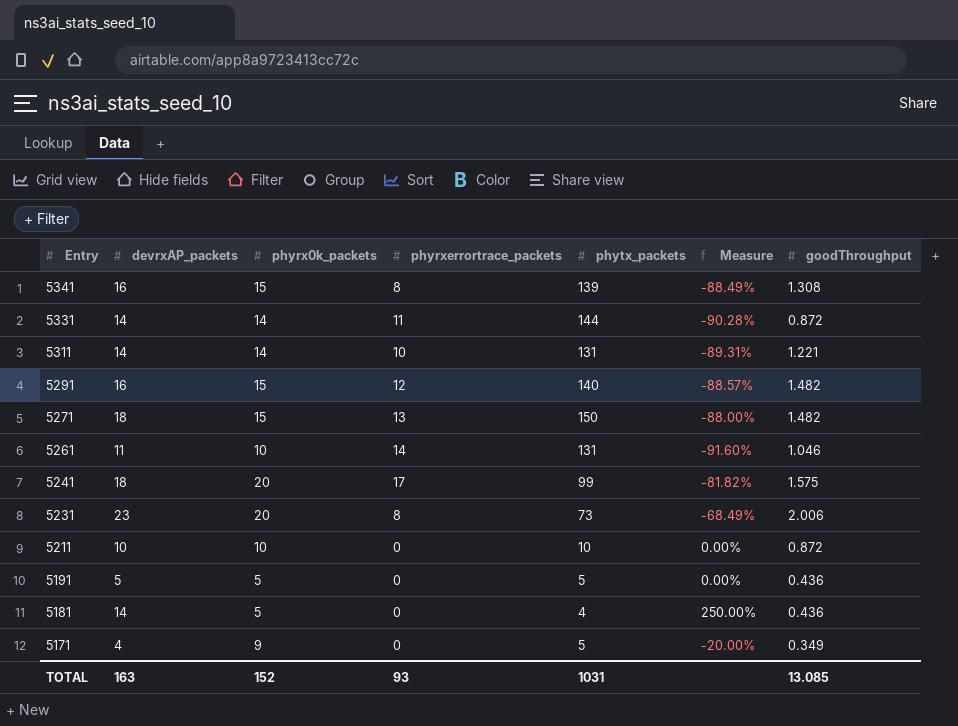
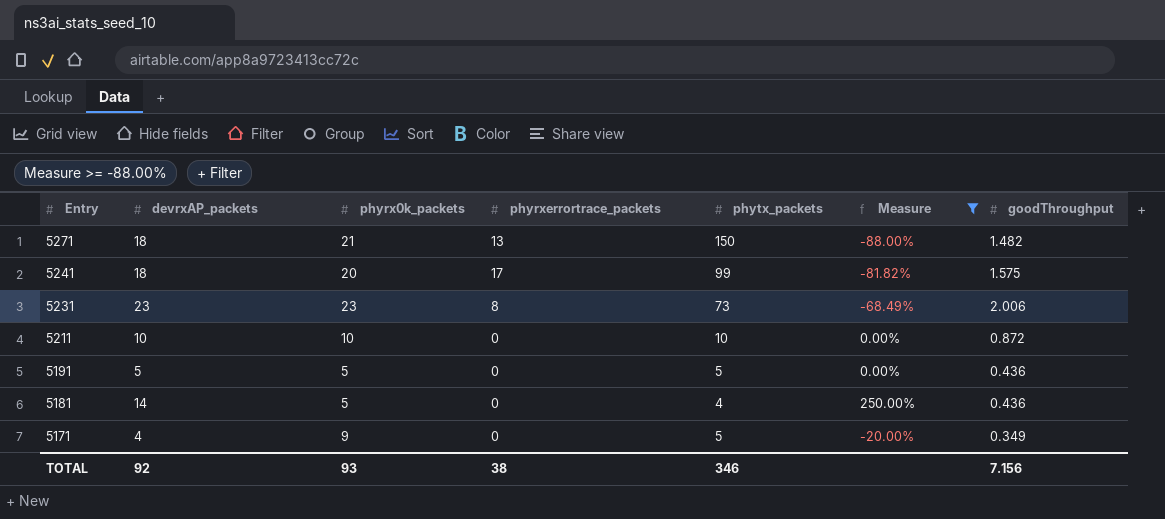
filter: none -> Measure >= -88.00%
5271 | phyrx0k_packets: 15 -> 21
5231 | phyrx0k_packets: 20 -> 23
TOTAL | devrxAP_packets: 163 -> 92
TOTAL | phyrx0k_packets: 152 -> 93
TOTAL | phyrxerrortrace_packets: 93 -> 38
TOTAL | phytx_packets: 1031 -> 346
TOTAL | goodThroughput: 13.085 -> 7.156

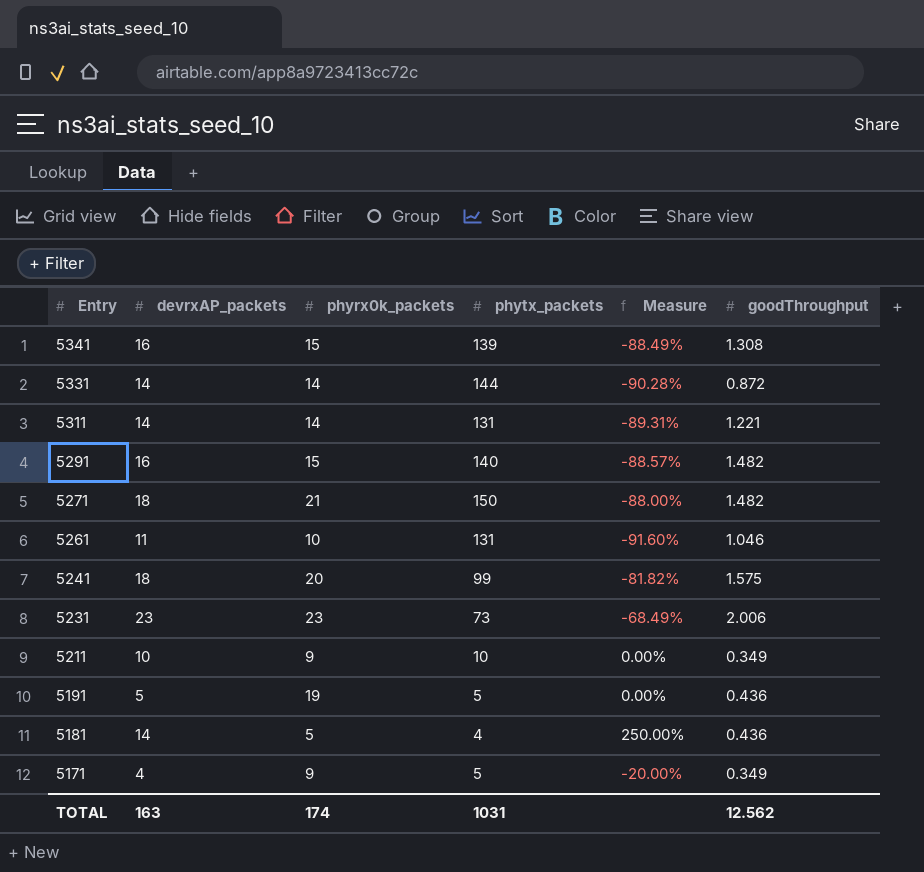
filter: Measure >= -88.00% -> none
column phyrxerrortrace_packets | position: 4 -> none
5211 | phyrx0k_packets: 10 -> 9
5211 | goodThroughput: 0.872 -> 0.349
5191 | phyrx0k_packets: 5 -> 19
TOTAL | devrxAP_packets: 92 -> 163
TOTAL | phyrx0k_packets: 93 -> 174
TOTAL | phytx_packets: 346 -> 1031
TOTAL | goodThroughput: 7.156 -> 12.562

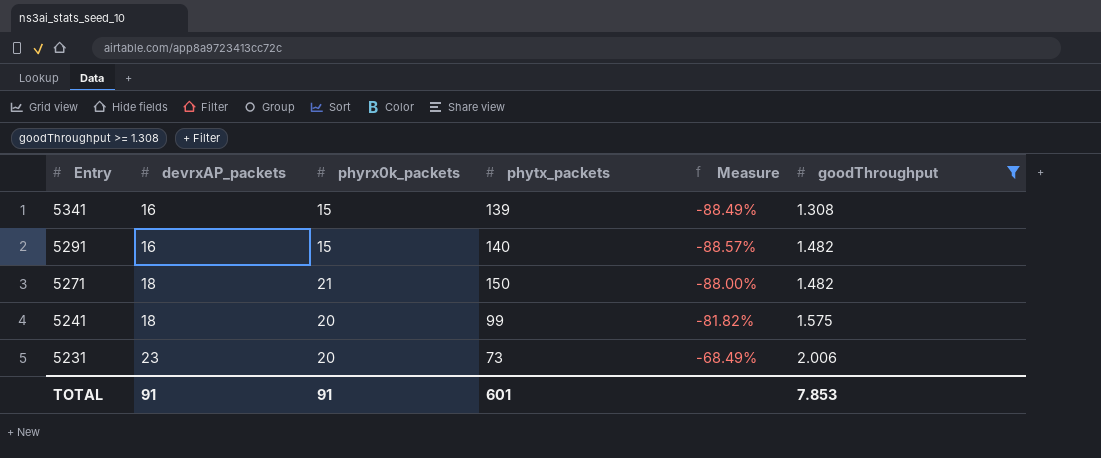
filter: none -> goodThroughput >= 1.308
5231 | phyrx0k_packets: 23 -> 20
TOTAL | devrxAP_packets: 163 -> 91
TOTAL | phyrx0k_packets: 174 -> 91
TOTAL | phytx_packets: 1031 -> 601
TOTAL | goodThroughput: 12.562 -> 7.853

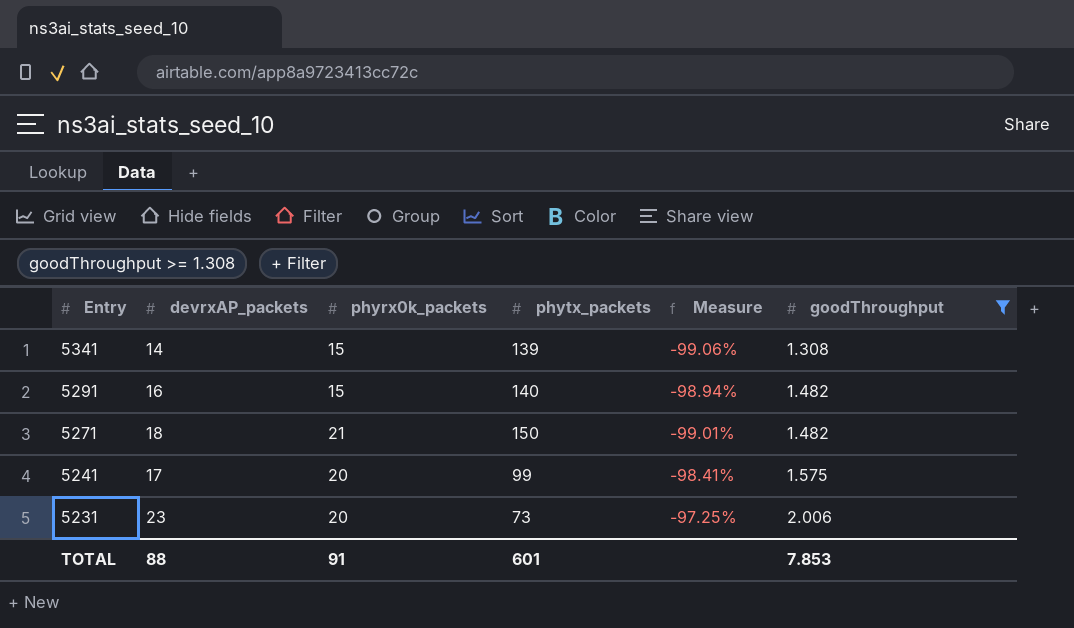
column Measure | formula: ([devrxAP_packets] - [phytx_packets]) / [phytx_packets] -> ([goodThroughput] - [phytx_packets]) / [phytx_packets]
5341 | devrxAP_packets: 16 -> 14
5241 | devrxAP_packets: 18 -> 17
TOTAL | devrxAP_packets: 91 -> 88

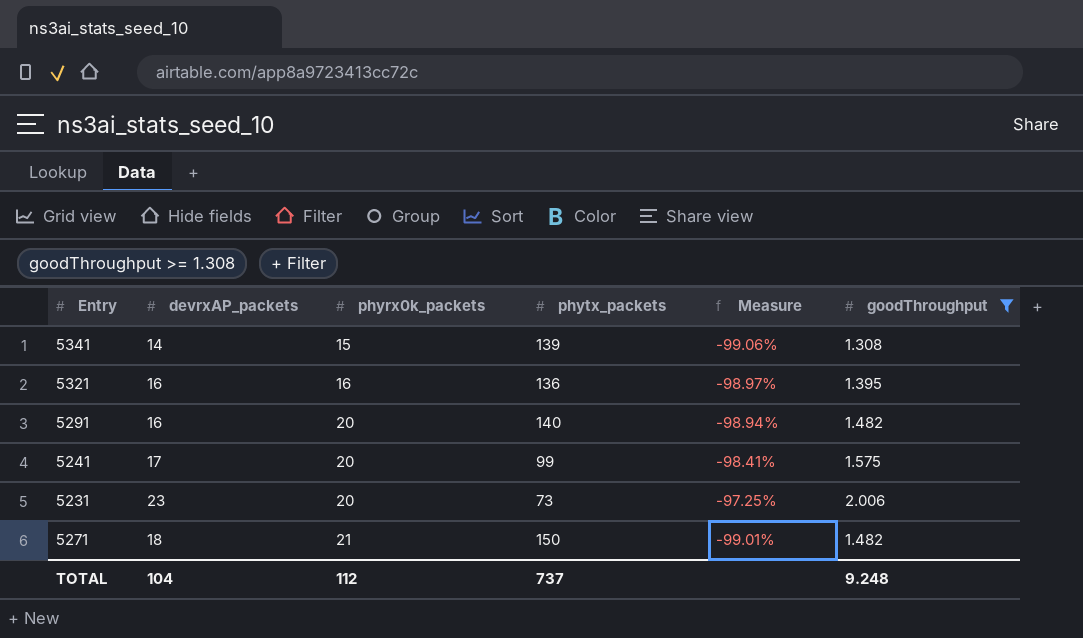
row order: Entry descending -> phyrx0k_packets ascending
row 5321: none -> 16 | 16 | 136 | -98.97% | 1.395
5291 | phyrx0k_packets: 15 -> 20
TOTAL | devrxAP_packets: 88 -> 104
TOTAL | phyrx0k_packets: 91 -> 112
TOTAL | phytx_packets: 601 -> 737
TOTAL | goodThroughput: 7.853 -> 9.248

